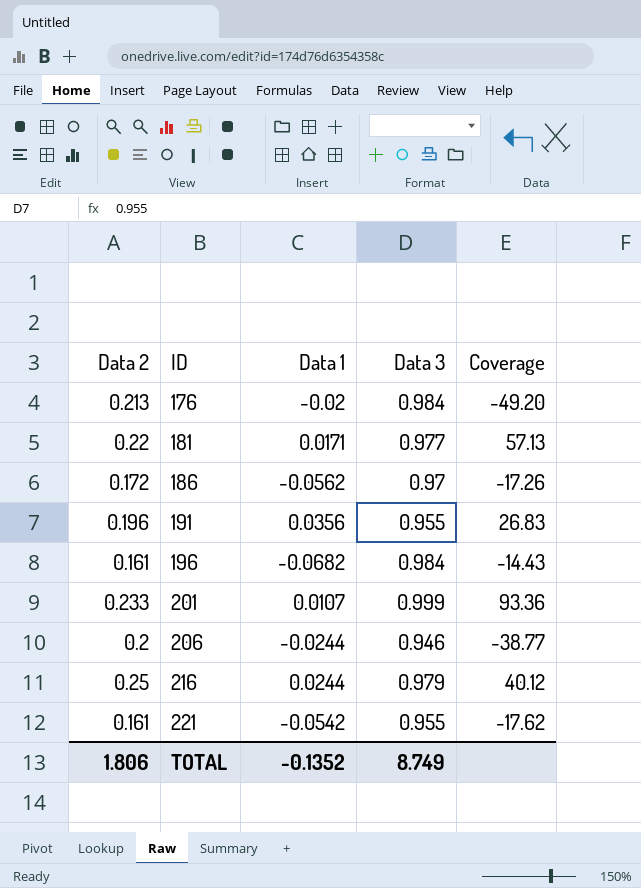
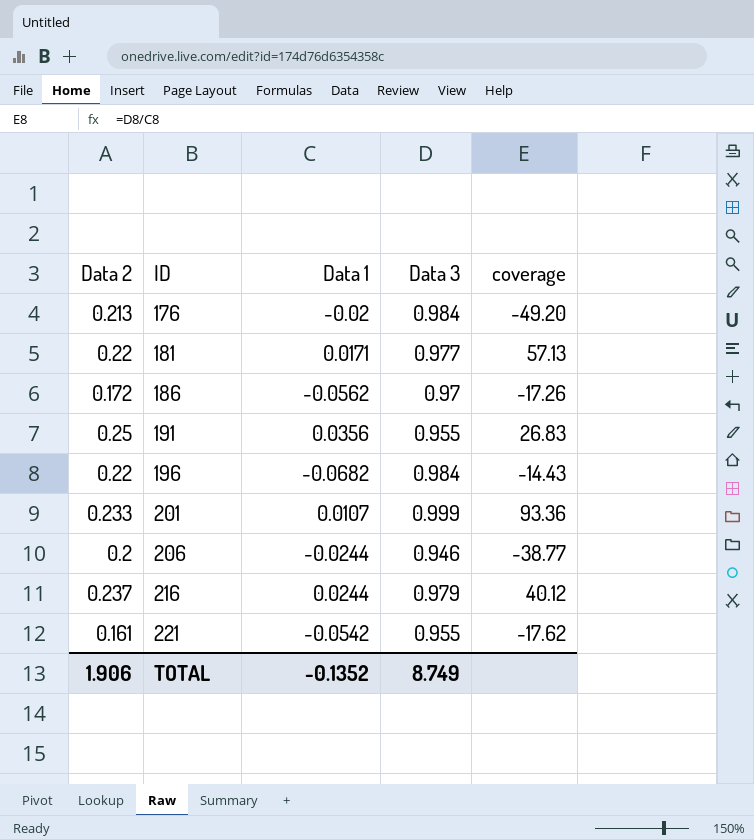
column name: Coverage -> coverage
191 | Data 2: 0.196 -> 0.25
196 | Data 2: 0.161 -> 0.22
216 | Data 2: 0.25 -> 0.237
TOTAL | Data 2: 1.806 -> 1.906

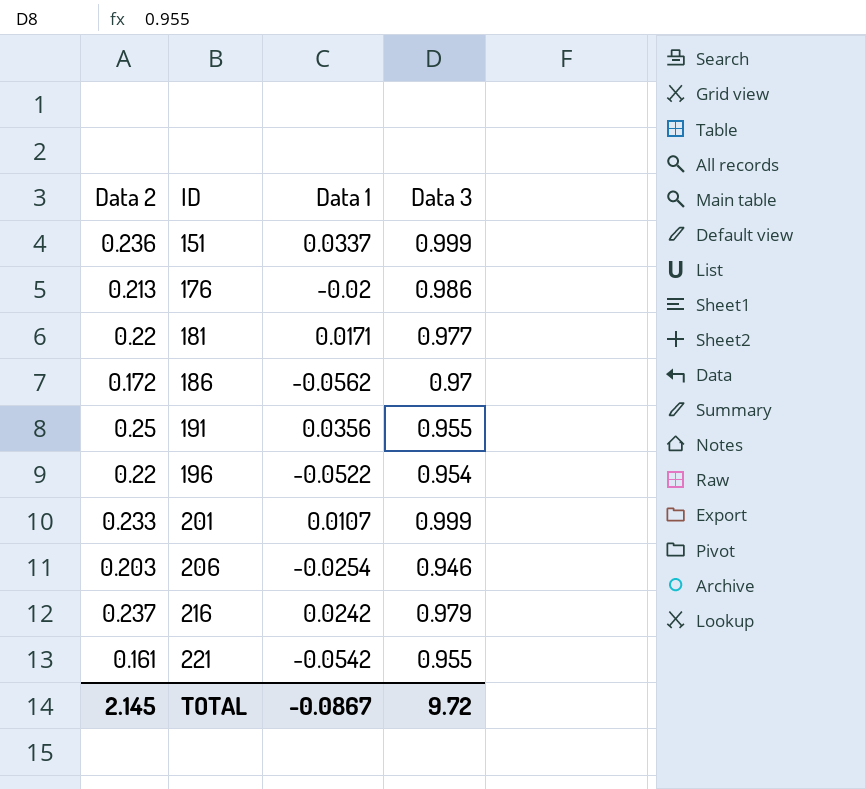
column coverage | formula: [Data 3] / [Data 1] -> none
row 151: none -> 0.236 | 0.0337 | 0.999
176 | Data 3: 0.984 -> 0.986
196 | Data 1: -0.0682 -> -0.0522
196 | Data 3: 0.984 -> 0.954
206 | Data 2: 0.2 -> 0.203
206 | Data 1: -0.0244 -> -0.0254
216 | Data 1: 0.0244 -> 0.0242
TOTAL | Data 2: 1.906 -> 2.145
TOTAL | Data 1: -0.1352 -> -0.0867
TOTAL | Data 3: 8.749 -> 9.72

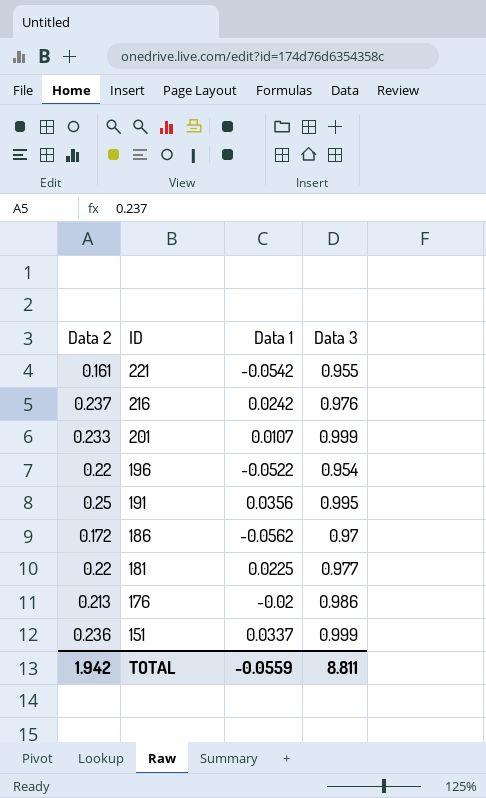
row order: ID ascending -> ID descending
row 206: 0.203 | -0.0254 | 0.946 -> none
216 | Data 3: 0.979 -> 0.976
191 | Data 3: 0.955 -> 0.995
181 | Data 1: 0.0171 -> 0.0225
TOTAL | Data 2: 2.145 -> 1.942
TOTAL | Data 1: -0.0867 -> -0.0559
TOTAL | Data 3: 9.72 -> 8.811

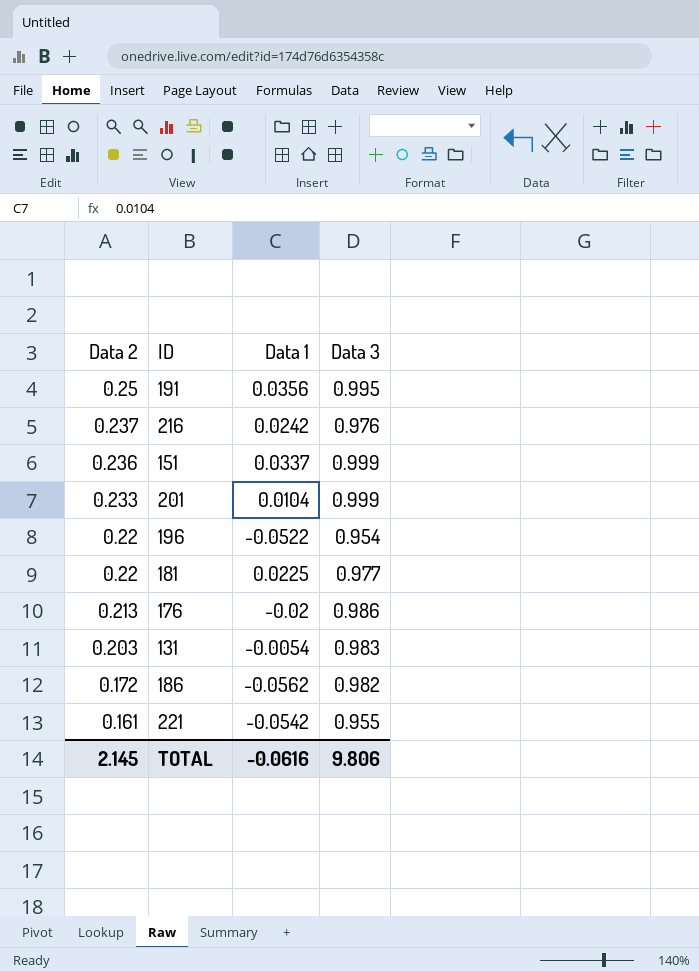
row order: ID descending -> Data 2 descending
201 | Data 1: 0.0107 -> 0.0104
row 131: none -> 0.203 | -0.0054 | 0.983
186 | Data 3: 0.97 -> 0.982
TOTAL | Data 2: 1.942 -> 2.145
TOTAL | Data 1: -0.0559 -> -0.0616
TOTAL | Data 3: 8.811 -> 9.806

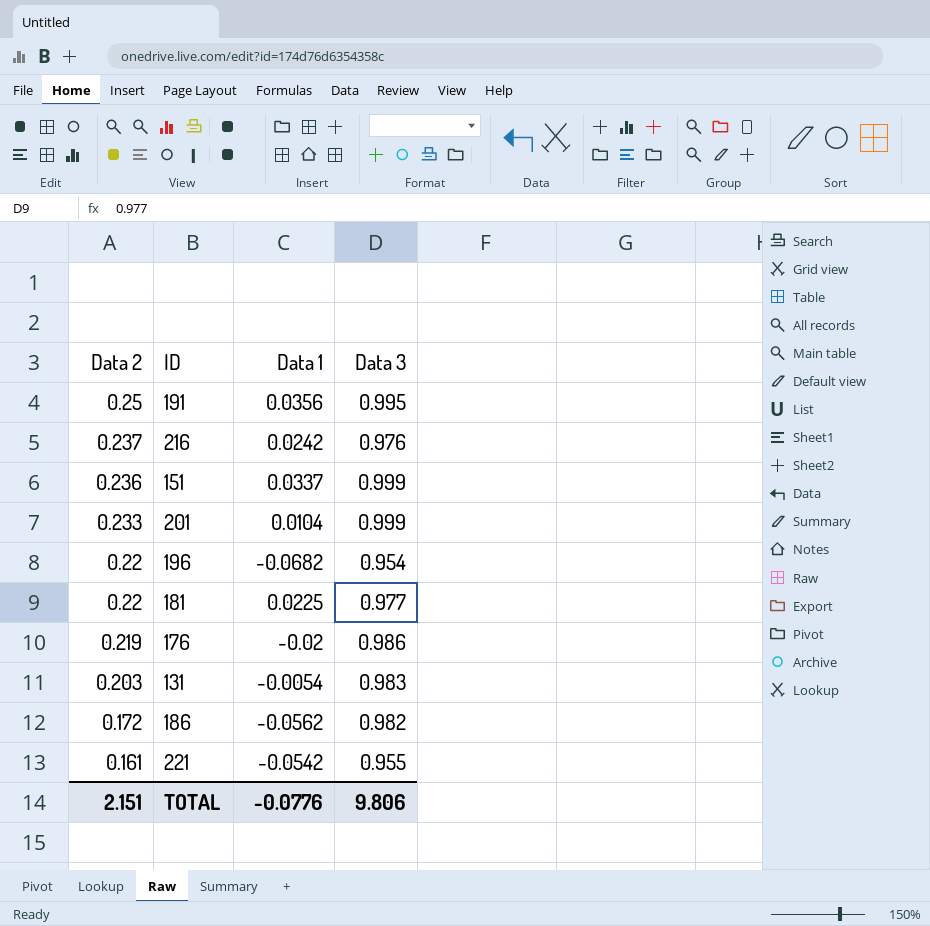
196 | Data 1: -0.0522 -> -0.0682
176 | Data 2: 0.213 -> 0.219
TOTAL | Data 2: 2.145 -> 2.151
TOTAL | Data 1: -0.0616 -> -0.0776

